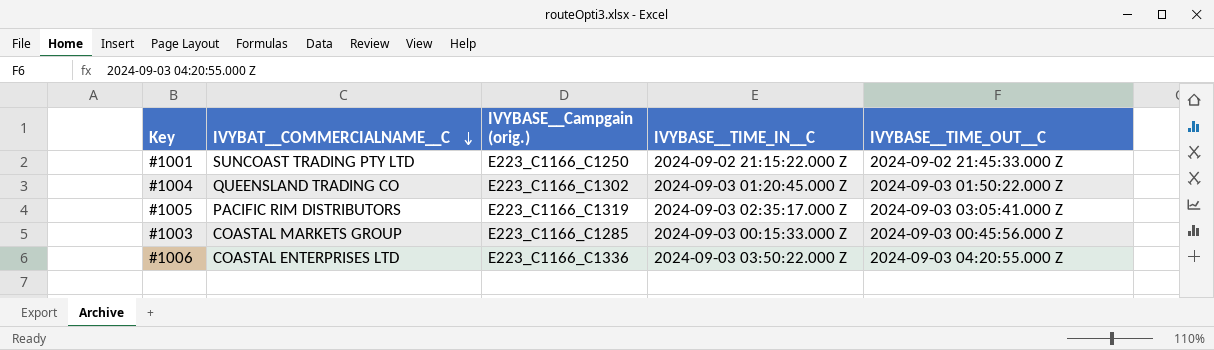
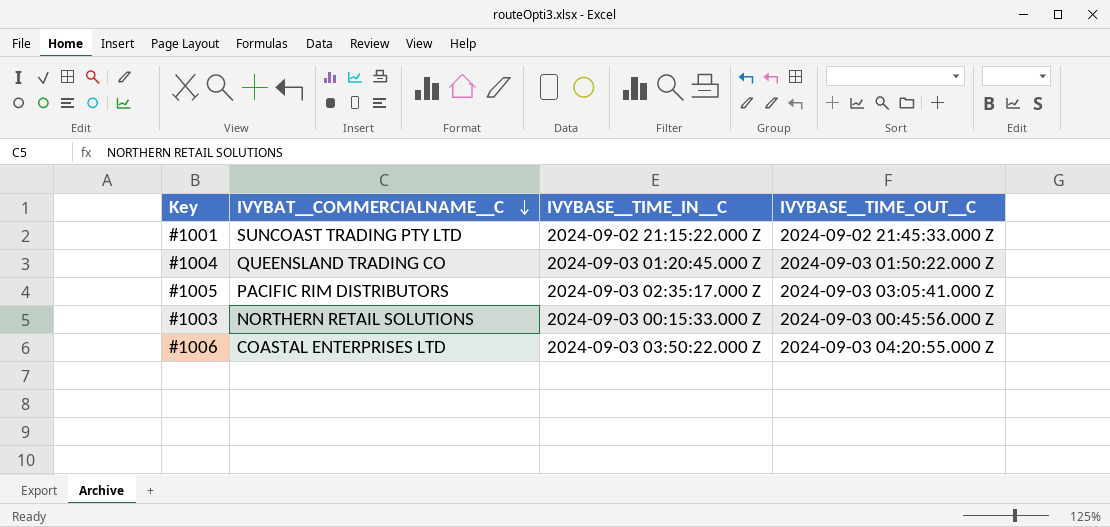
column IVYBASE__Campgain (orig.) | position: 3 -> none
#1003 | IVYBAT__COMMERCIALNAME__C: COASTAL MARKETS GROUP -> NORTHERN RETAIL SOLUTIONS

